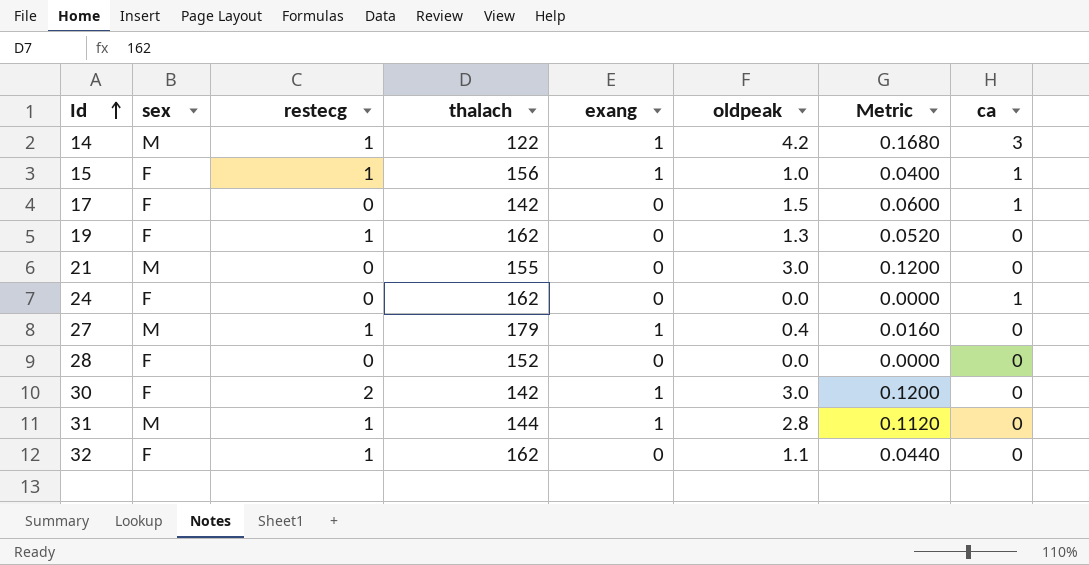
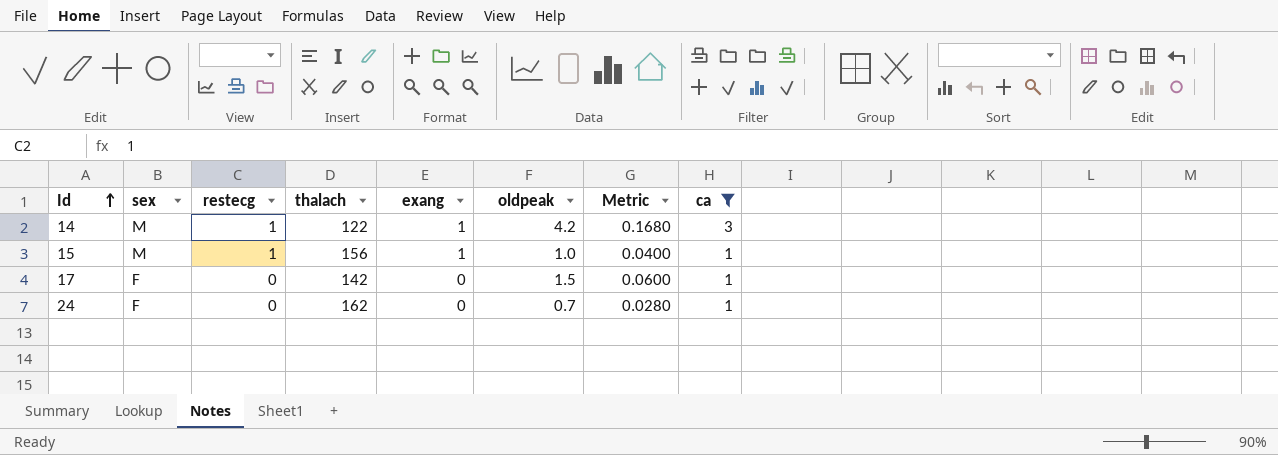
filter: none -> ca != 0
15 | sex: F -> M
24 | oldpeak: 0.0 -> 0.7
24 | Metric: 0.0000 -> 0.0280

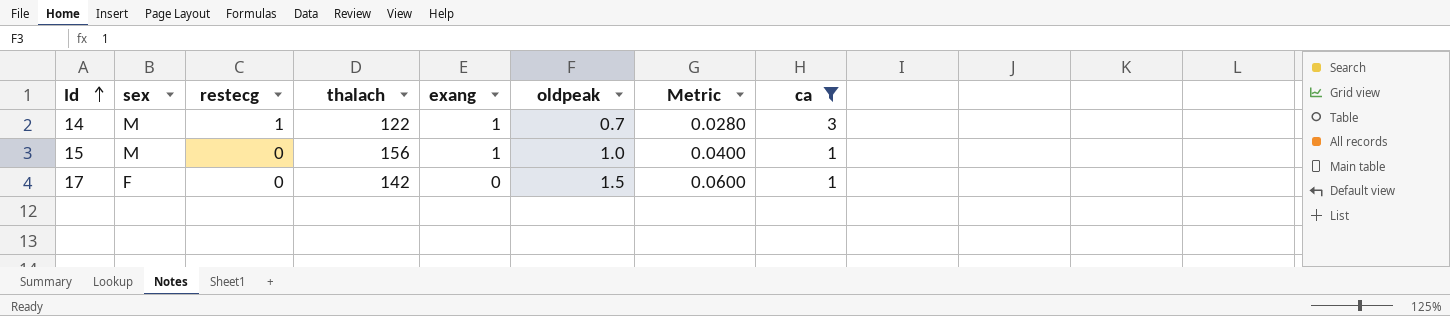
row 24: F | 0 | 162 | 0 | 0.7 | 0.0280 | 1 -> none
14 | oldpeak: 4.2 -> 0.7
14 | Metric: 0.1680 -> 0.0280
15 | restecg: 1 -> 0

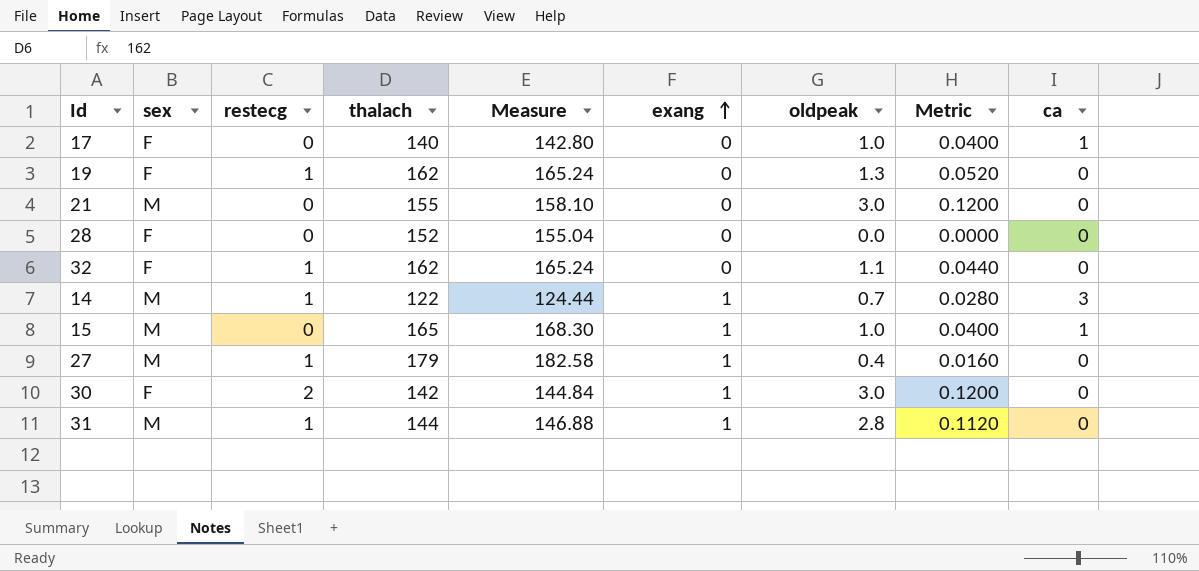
filter: ca != 0 -> none
row order: Id ascending -> exang ascending
column Measure | formula: none -> [thalach] * 1.02
17 | thalach: 142 -> 140
17 | oldpeak: 1.5 -> 1.0
17 | Metric: 0.0600 -> 0.0400
15 | thalach: 156 -> 165

